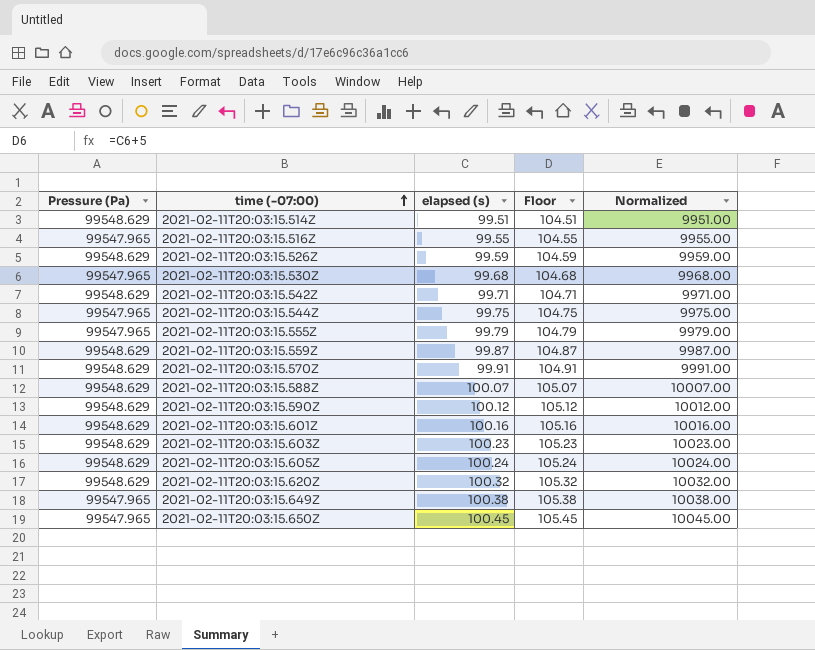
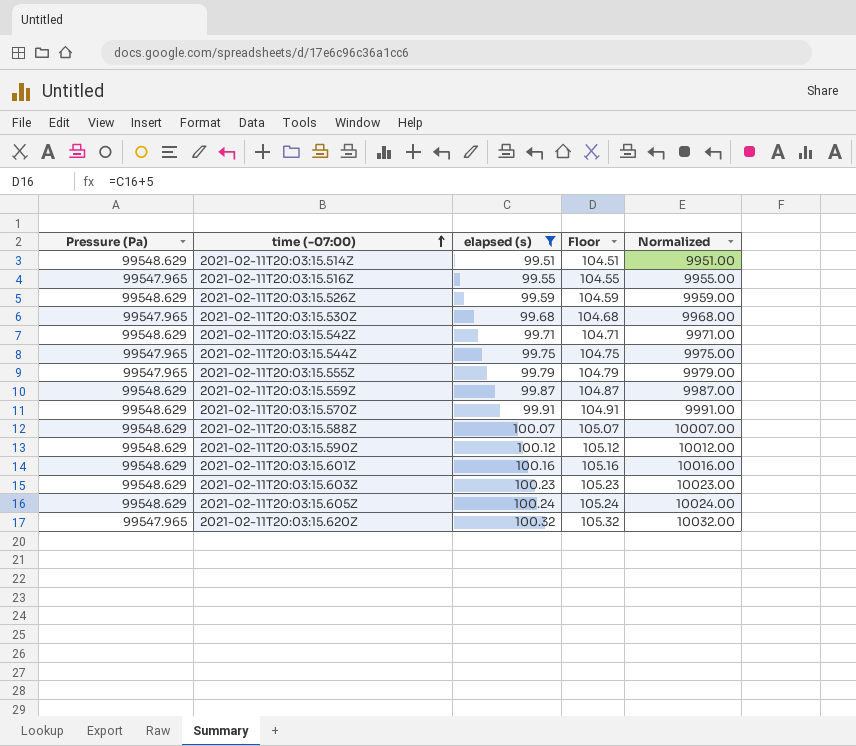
filter: none -> elapsed (s) <= 100.32
2021-02-11T20:03:15.620Z | Pressure (Pa): 99548.629 -> 99547.965

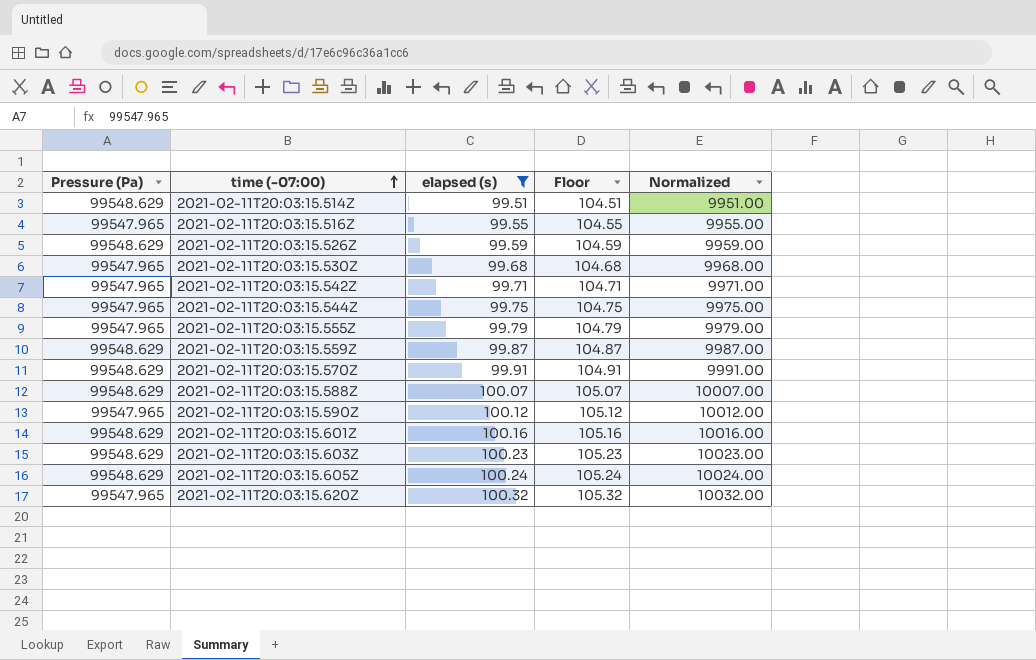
2021-02-11T20:03:15.542Z | Pressure (Pa): 99548.629 -> 99547.965
2021-02-11T20:03:15.590Z | Pressure (Pa): 99548.629 -> 99547.965

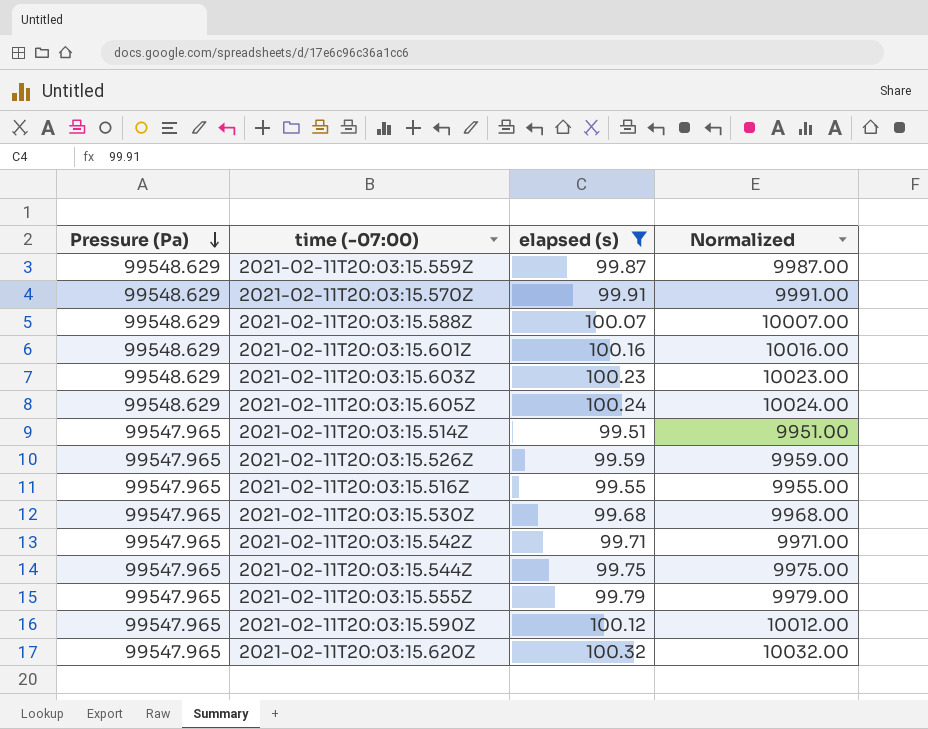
row order: time (-07:00) ascending -> Pressure (Pa) descending
column Floor | formula: [elapsed (s)] + 5 -> none
2021-02-11T20:03:15.514Z | Pressure (Pa): 99548.629 -> 99547.965
2021-02-11T20:03:15.526Z | Pressure (Pa): 99548.629 -> 99547.965

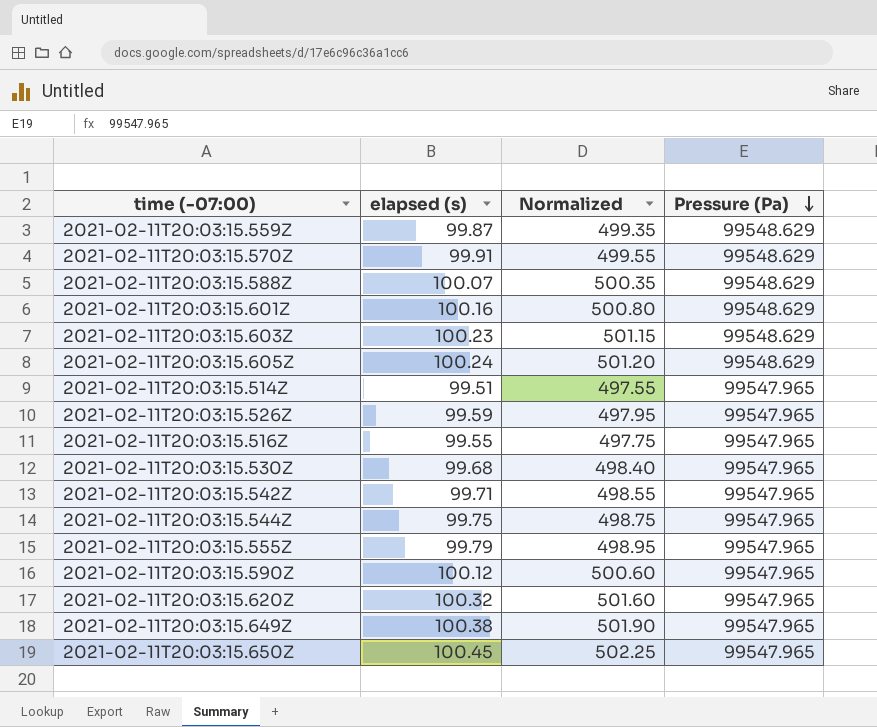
filter: elapsed (s) <= 100.32 -> none
column Normalized | formula: [elapsed (s)] * 100 -> [elapsed (s)] * 5
column Pressure (Pa) | position: 1 -> 4

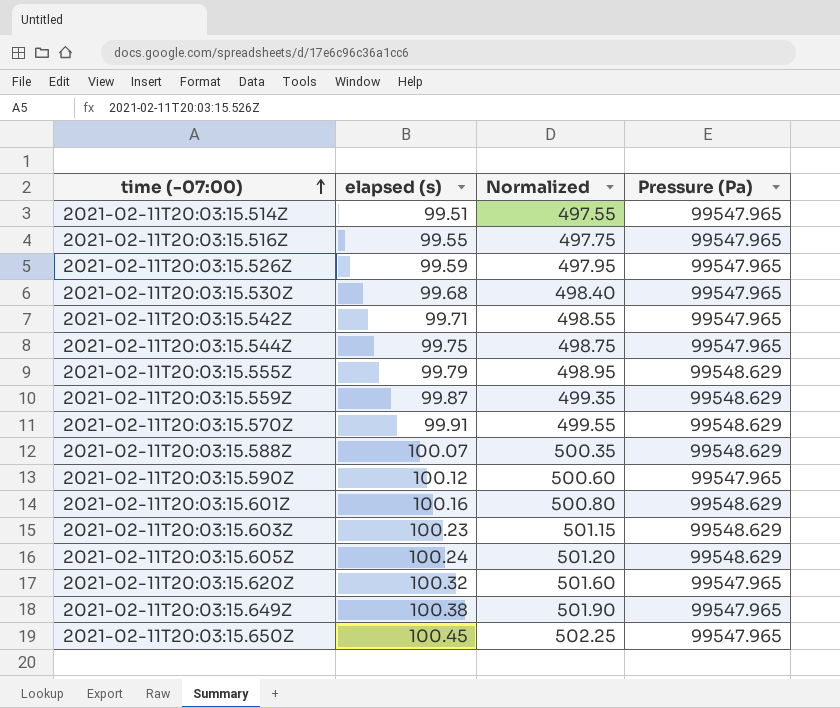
row order: Pressure (Pa) descending -> time (-07:00) ascending
2021-02-11T20:03:15.555Z | Pressure (Pa): 99547.965 -> 99548.629

